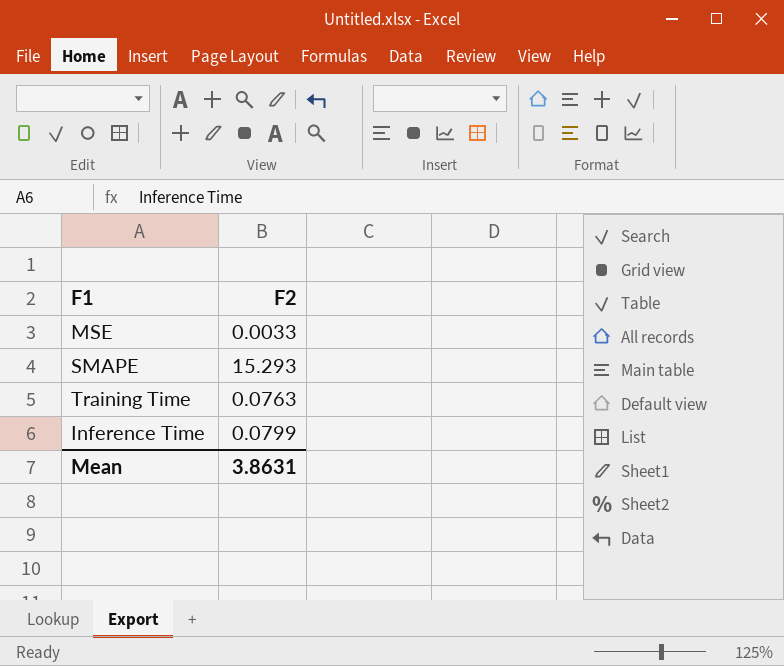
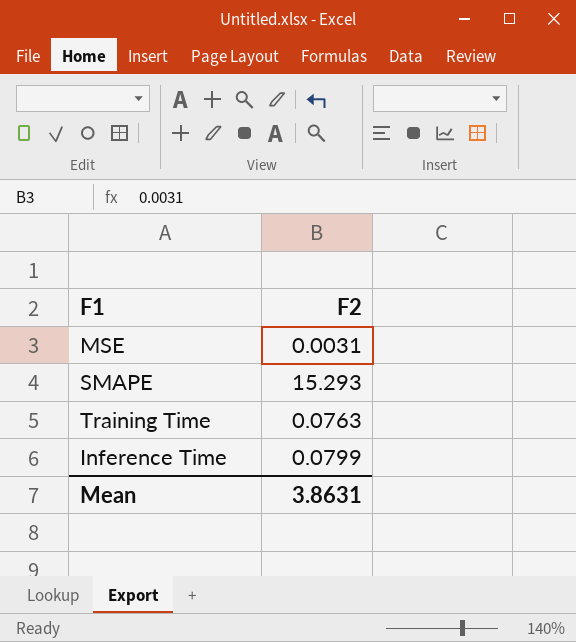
MSE | F2: 0.0033 -> 0.0031

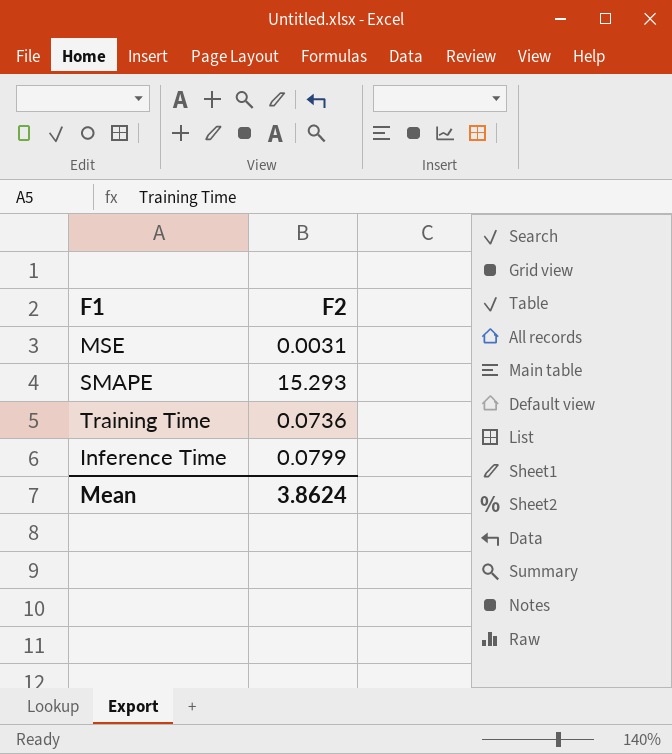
Training Time | F2: 0.0763 -> 0.0736
Mean | F2: 3.8631 -> 3.8624

